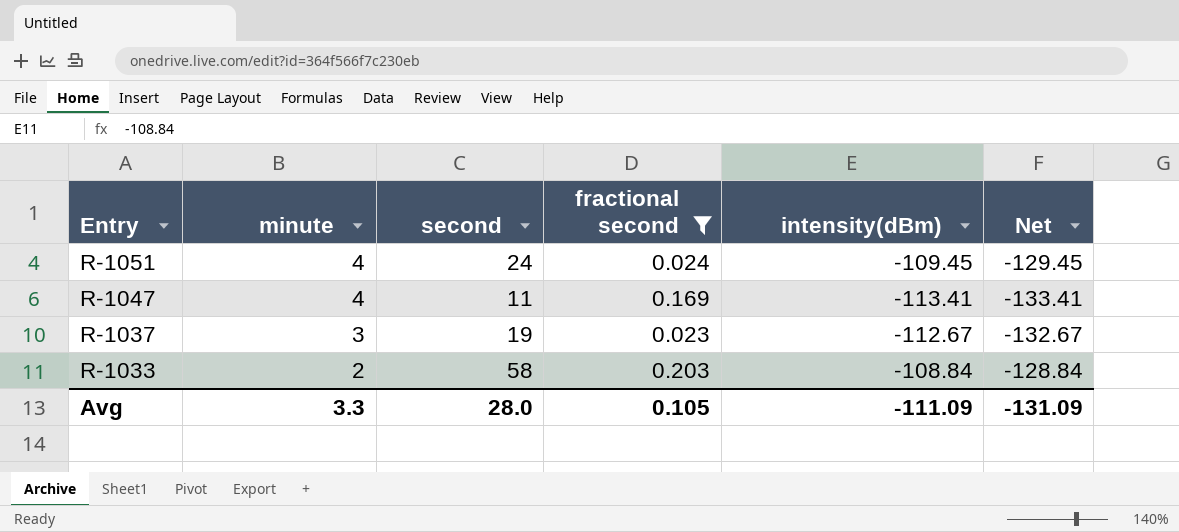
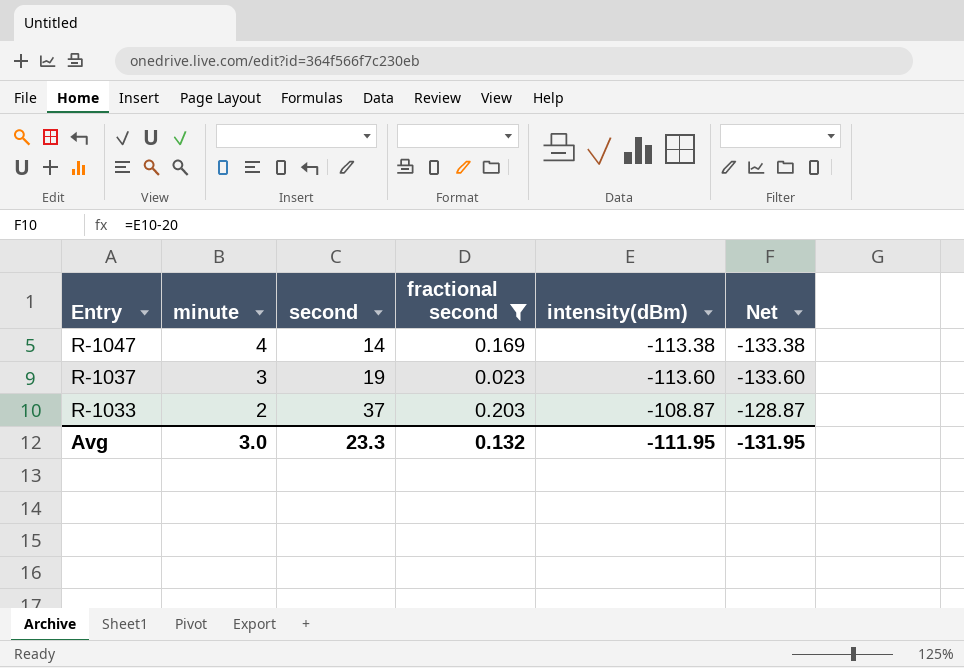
row R-1051: 4 | 24 | 0.024 | -109.45 | -129.45 -> none
R-1047 | second: 11 -> 14
R-1047 | intensity(dBm): -113.41 -> -113.38
R-1047 | Net: -133.41 -> -133.38
R-1037 | intensity(dBm): -112.67 -> -113.60
R-1037 | Net: -132.67 -> -133.60
R-1033 | second: 58 -> 37
R-1033 | intensity(dBm): -108.84 -> -108.87
R-1033 | Net: -128.84 -> -128.87
Avg | minute: 3.3 -> 3.0
Avg | second: 28.0 -> 23.3
Avg | fractional second: 0.105 -> 0.132
Avg | intensity(dBm): -111.09 -> -111.95
Avg | Net: -131.09 -> -131.95

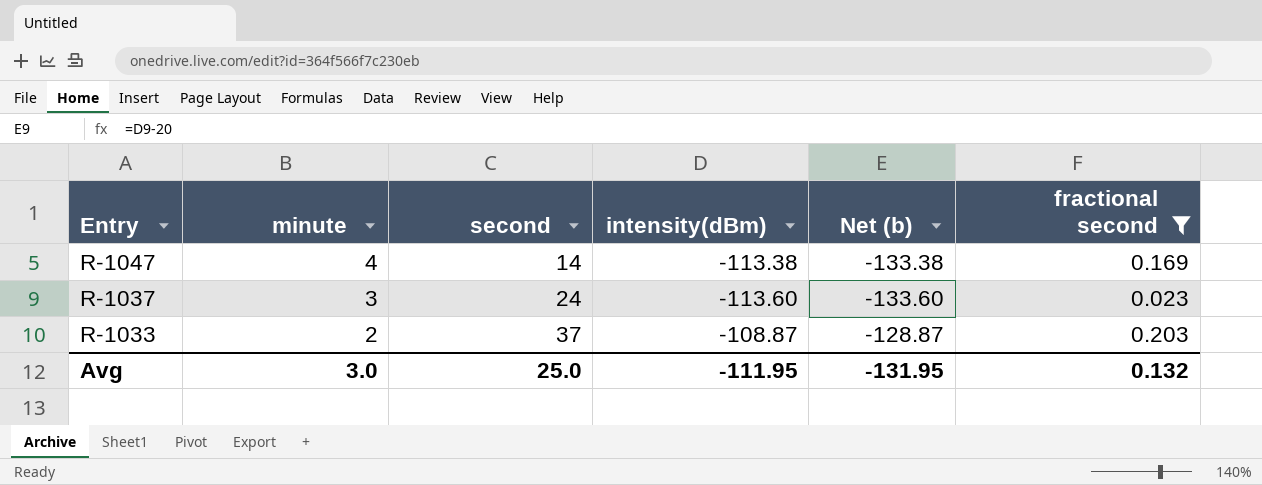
column name: Net -> Net (b)
column fractional second | position: 4 -> 6
R-1037 | second: 19 -> 24
Avg | second: 23.3 -> 25.0

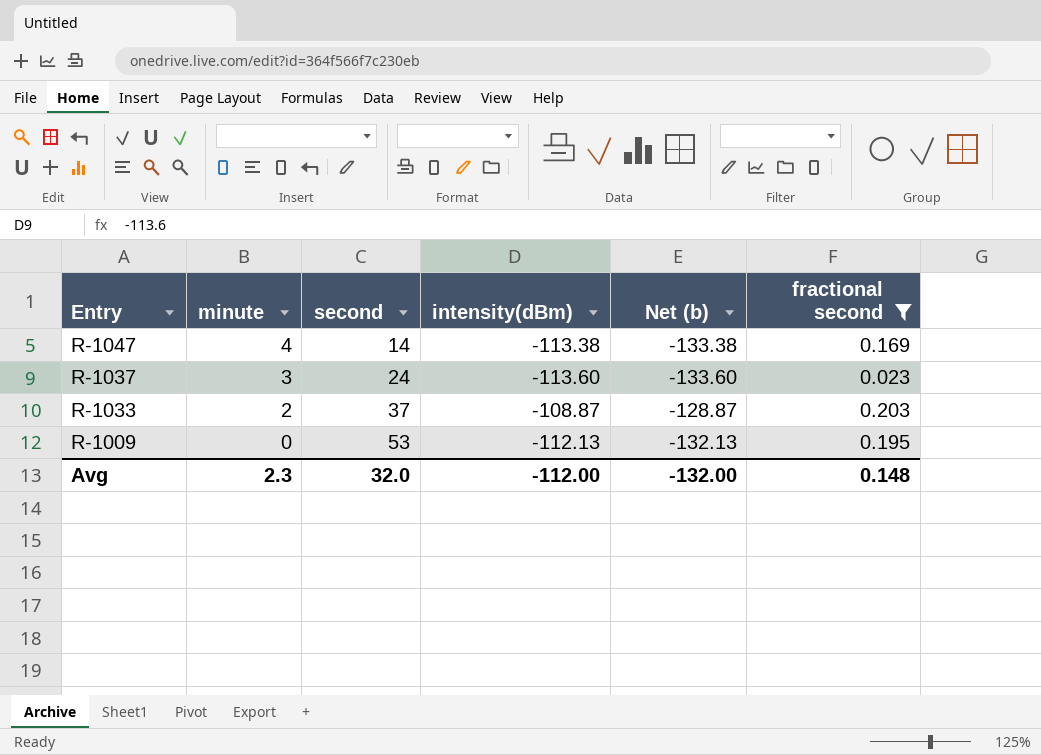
row R-1009: none -> 0 | 53 | -112.13 | -132.13 | 0.195
Avg | minute: 3.0 -> 2.3
Avg | second: 25.0 -> 32.0
Avg | intensity(dBm): -111.95 -> -112.00
Avg | Net (b): -131.95 -> -132.00
Avg | fractional second: 0.132 -> 0.148

